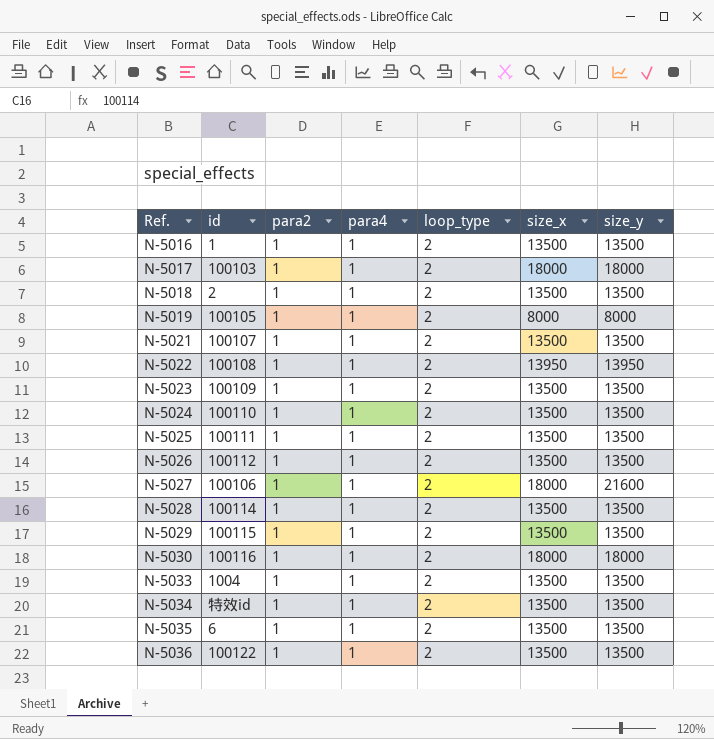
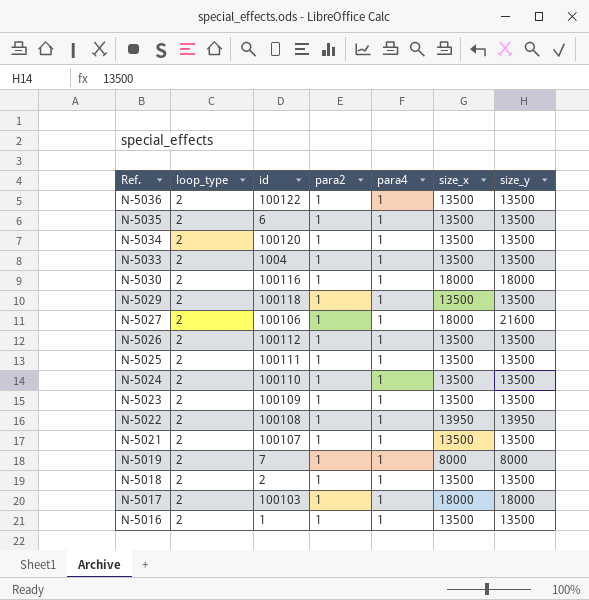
row order: Ref. ascending -> Ref. descending
column loop_type | position: 5 -> 2
row N-5028: 100114 | 1 | 1 | 2 | 13500 | 13500 -> none
N-5034 | id: 特效id -> 100120
N-5029 | id: 100115 -> 100118
N-5019 | id: 100105 -> 7

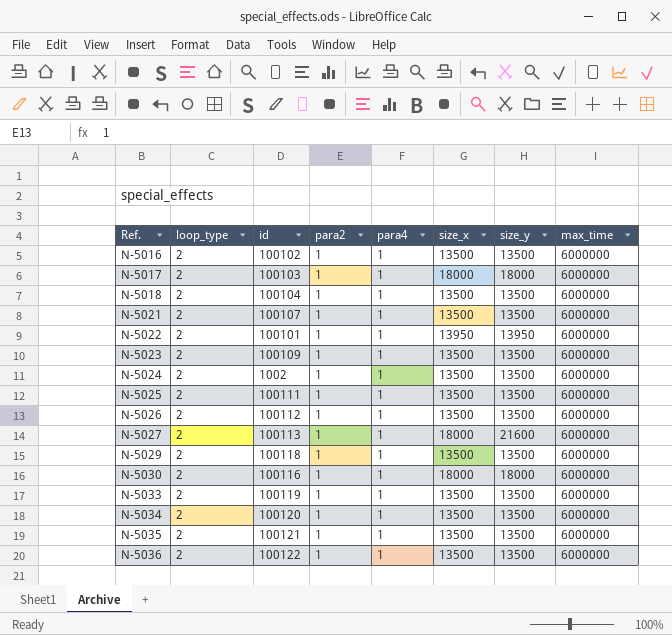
row order: Ref. descending -> Ref. ascending
column max_time | position: none -> 8
row N-5019: 2 | 7 | 1 | 1 | 8000 | 8000 -> none
N-5016 | id: 1 -> 100102
N-5018 | id: 2 -> 100104
N-5022 | id: 100108 -> 100101
N-5024 | id: 100110 -> 1002
N-5027 | id: 100106 -> 100113
N-5033 | id: 1004 -> 100119
N-5035 | id: 6 -> 100121

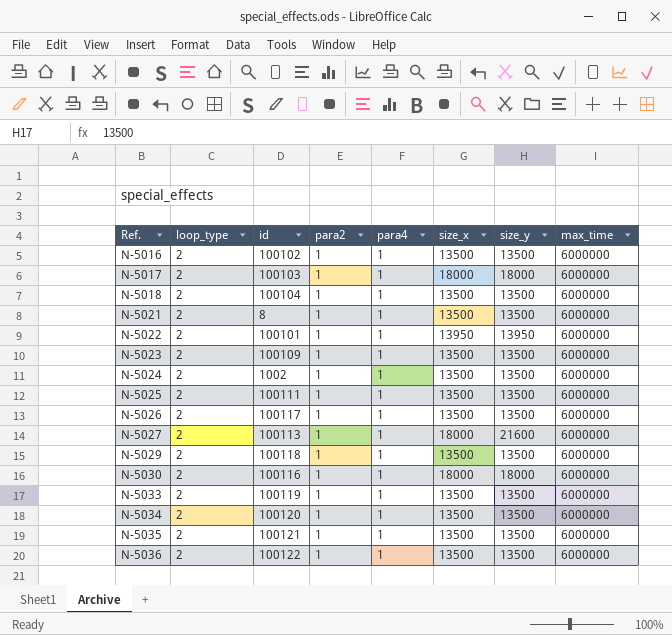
N-5021 | id: 100107 -> 8
N-5026 | id: 100112 -> 100117

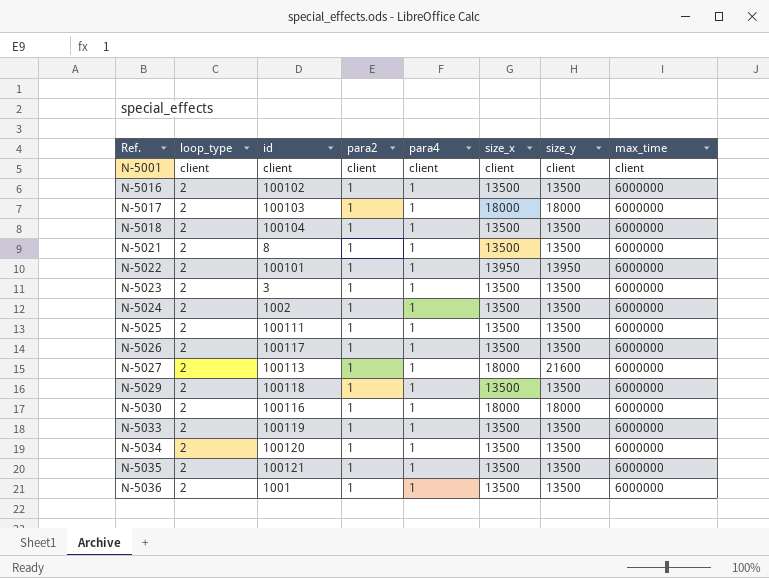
row N-5001: none -> client | client | client | client | client | client | client
N-5023 | id: 100109 -> 3
N-5036 | id: 100122 -> 1001

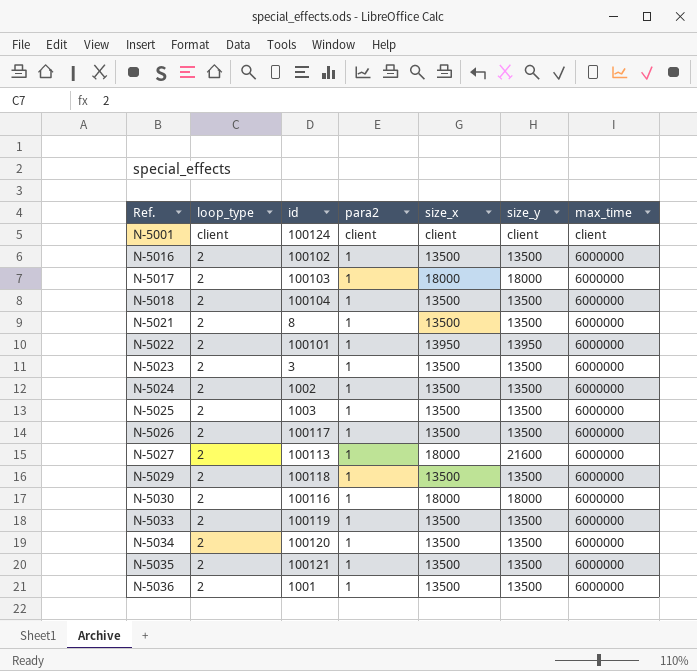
column para4 | position: 5 -> none
N-5001 | id: client -> 100124
N-5025 | id: 100111 -> 1003

